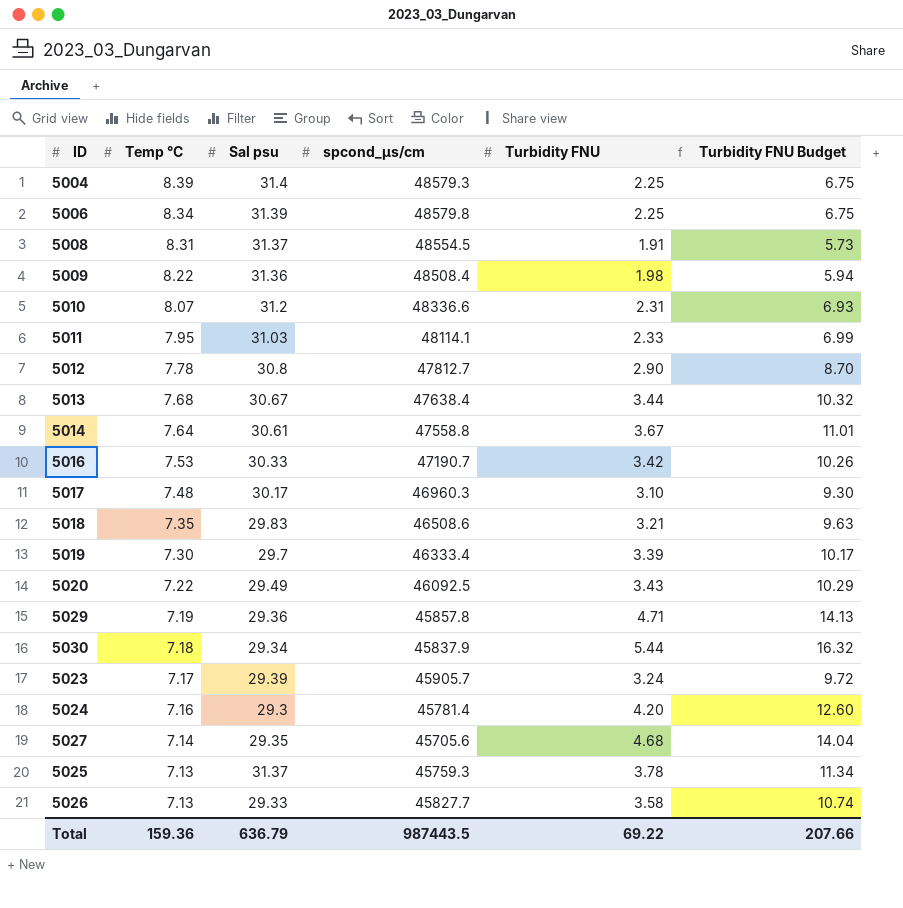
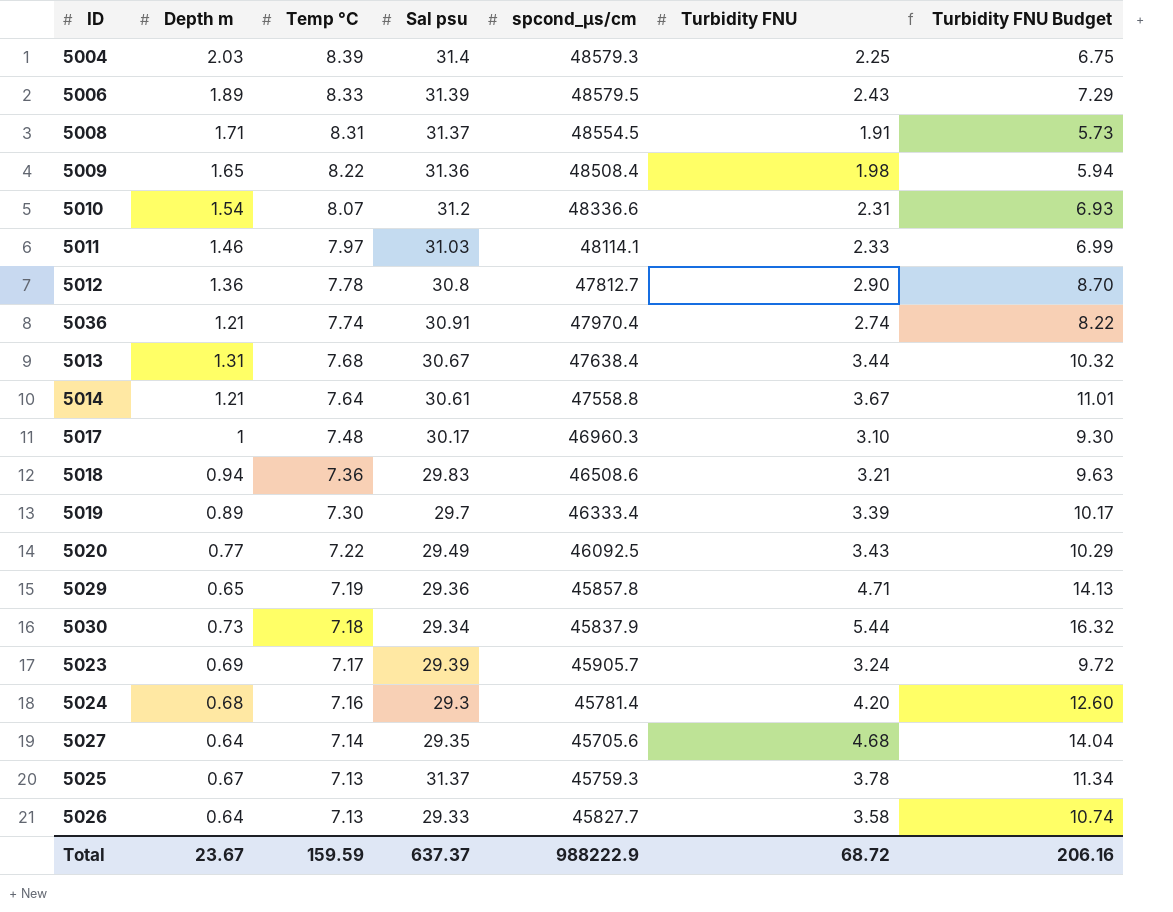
column Depth m | position: none -> 2
row 5016: 7.53 | 30.33 | 47190.7 | 3.42 | 10.26 -> none
5006 | Temp °C: 8.34 -> 8.33
5006 | spcond_µs/cm: 48579.8 -> 48579.5
5006 | Turbidity FNU: 2.25 -> 2.43
5006 | Turbidity FNU Budget: 6.75 -> 7.29
5011 | Temp °C: 7.95 -> 7.97
row 5036: none -> 1.21 | 7.74 | 30.91 | 47970.4 | 2.74 | 8.22
5018 | Temp °C: 7.35 -> 7.36
Total | Temp °C: 159.36 -> 159.59
Total | Sal psu: 636.79 -> 637.37
Total | spcond_µs/cm: 987443.5 -> 988222.9
Total | Turbidity FNU: 69.22 -> 68.72
Total | Turbidity FNU Budget: 207.66 -> 206.16

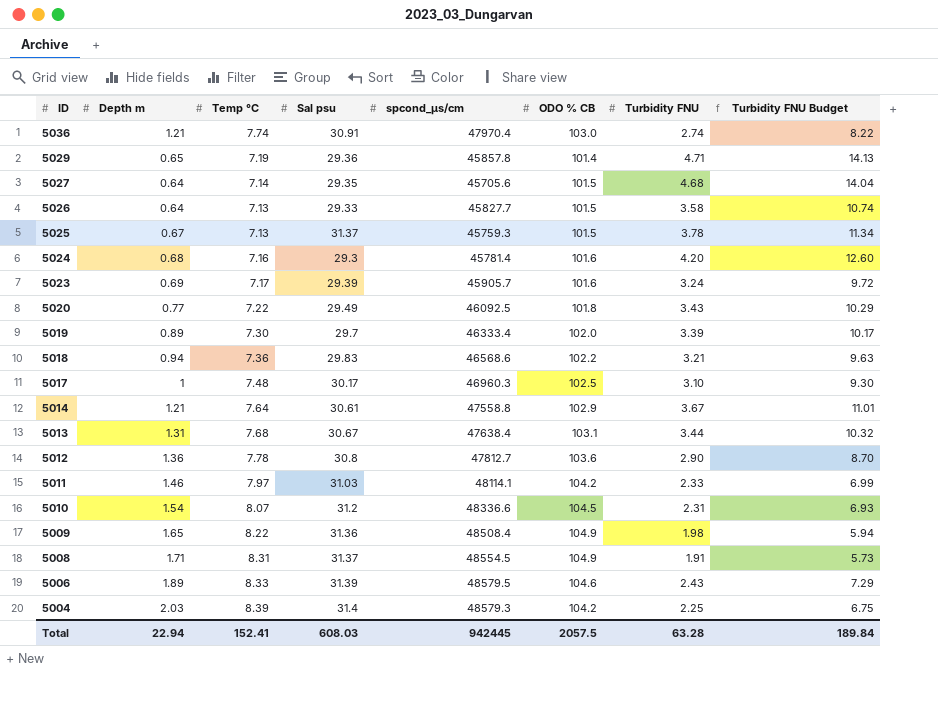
row order: Temp °C descending -> ID descending
column ODO % CB | position: none -> 6
row 5030: 0.73 | 7.18 | 29.34 | 45837.9 | 5.44 | 16.32 -> none
5018 | spcond_µs/cm: 46508.6 -> 46568.6
Total | Depth m: 23.67 -> 22.94
Total | Temp °C: 159.59 -> 152.41
Total | Sal psu: 637.37 -> 608.03
Total | spcond_µs/cm: 988222.9 -> 942445
Total | Turbidity FNU: 68.72 -> 63.28
Total | Turbidity FNU Budget: 206.16 -> 189.84

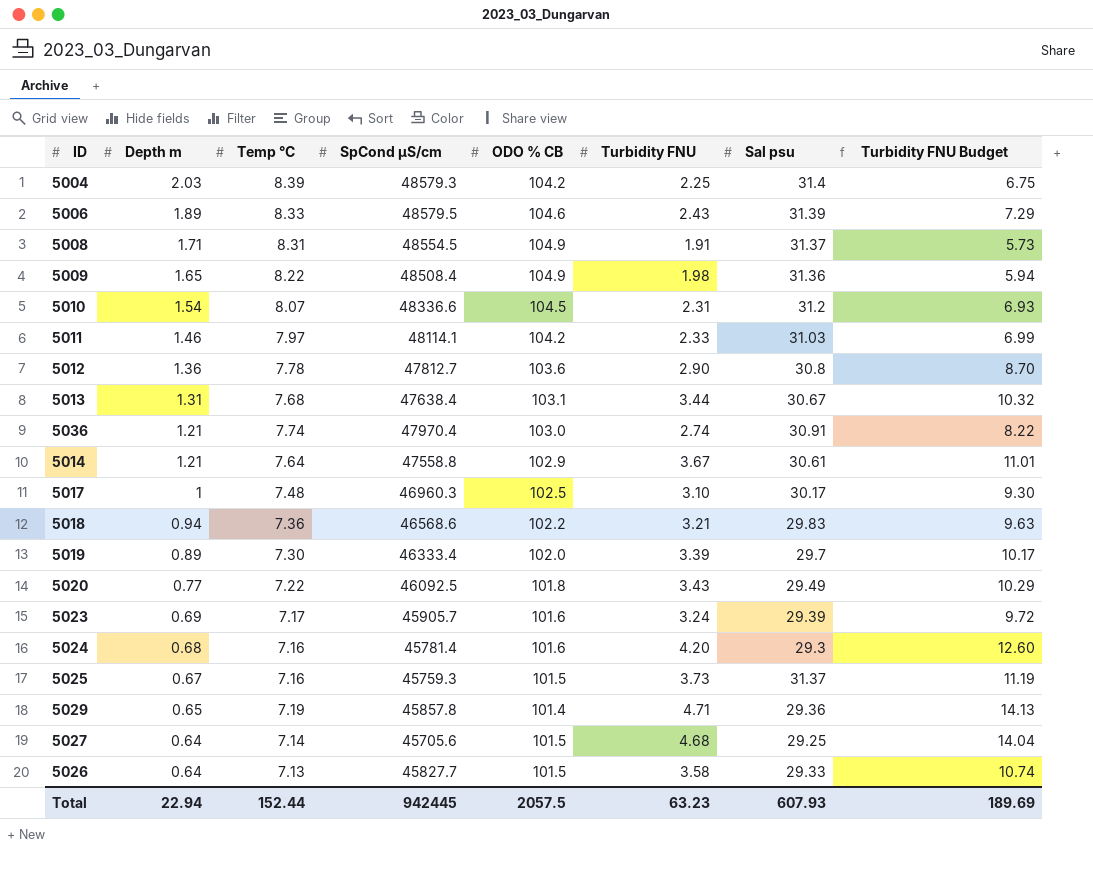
row order: ID descending -> Depth m descending
column name: spcond_µs/cm -> SpCond µS/cm
column Sal psu | position: 4 -> 7
5025 | Temp °C: 7.13 -> 7.16
5025 | Turbidity FNU: 3.78 -> 3.73
5025 | Turbidity FNU Budget: 11.34 -> 11.19
5027 | Sal psu: 29.35 -> 29.25
Total | Temp °C: 152.41 -> 152.44
Total | Turbidity FNU: 63.28 -> 63.23
Total | Sal psu: 608.03 -> 607.93
Total | Turbidity FNU Budget: 189.84 -> 189.69

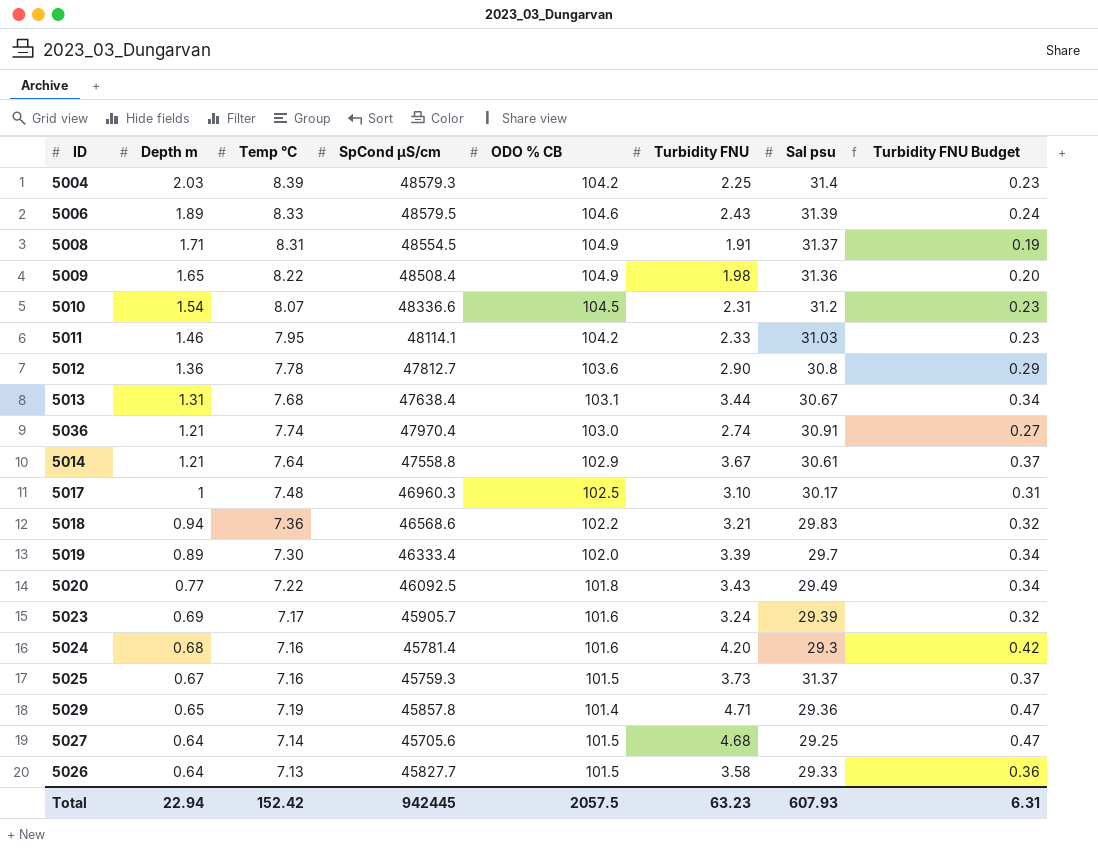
column Turbidity FNU Budget | formula: [Turbidity FNU] * 3 -> [Turbidity FNU] * 0.1
5011 | Temp °C: 7.97 -> 7.95
Total | Temp °C: 152.44 -> 152.42
Total | Turbidity FNU Budget: 189.69 -> 6.31

